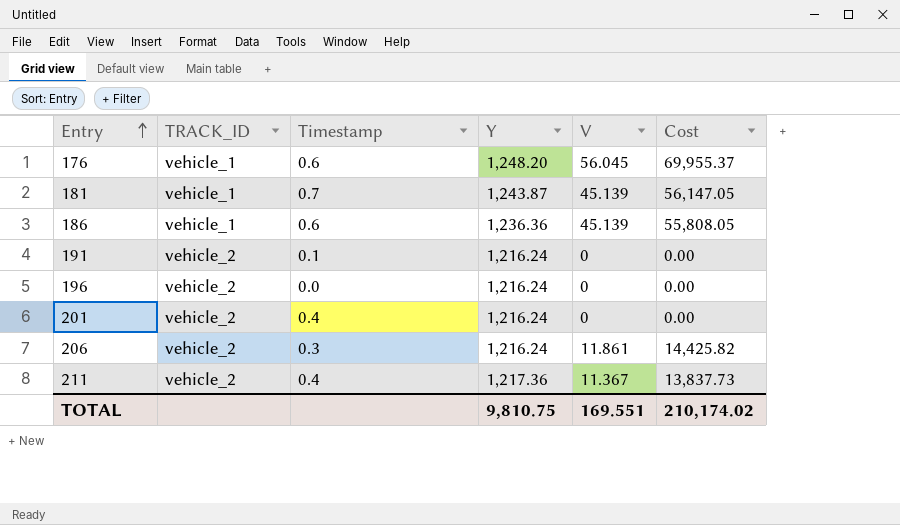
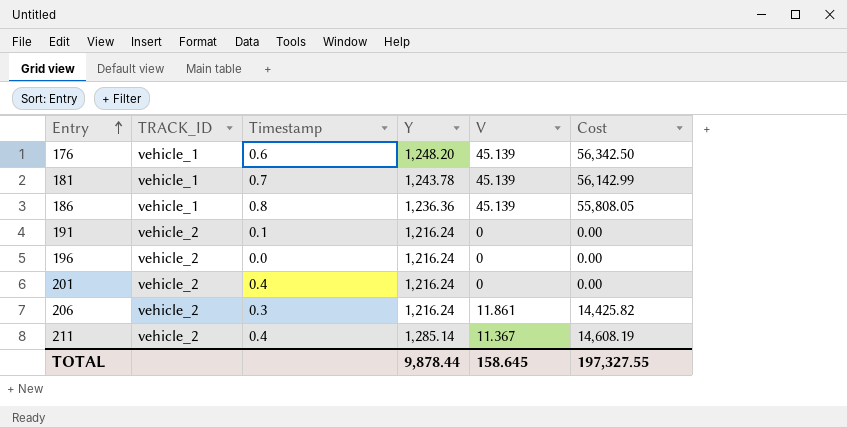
176 | V: 56.045 -> 45.139
176 | Cost: 69,955.37 -> 56,342.50
181 | Y: 1,243.87 -> 1,243.78
181 | Cost: 56,147.05 -> 56,142.99
186 | Timestamp: 0.6 -> 0.8
211 | Y: 1,217.36 -> 1,285.14
211 | Cost: 13,837.73 -> 14,608.19
TOTAL | Y: 9,810.75 -> 9,878.44
TOTAL | V: 169.551 -> 158.645
TOTAL | Cost: 210,174.02 -> 197,327.55

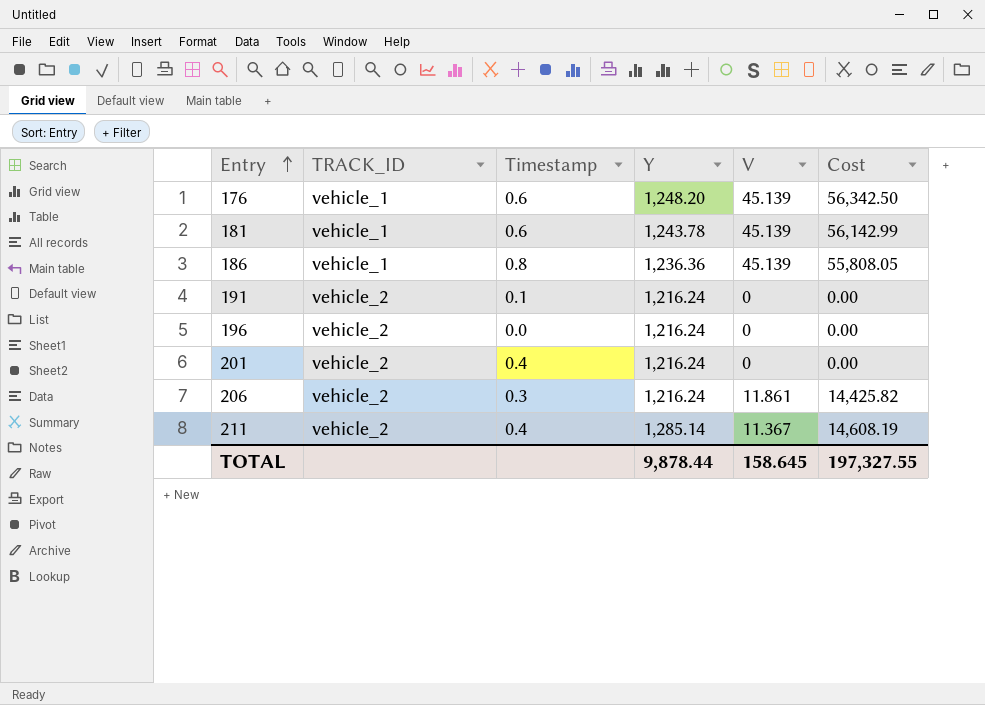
181 | Timestamp: 0.7 -> 0.6

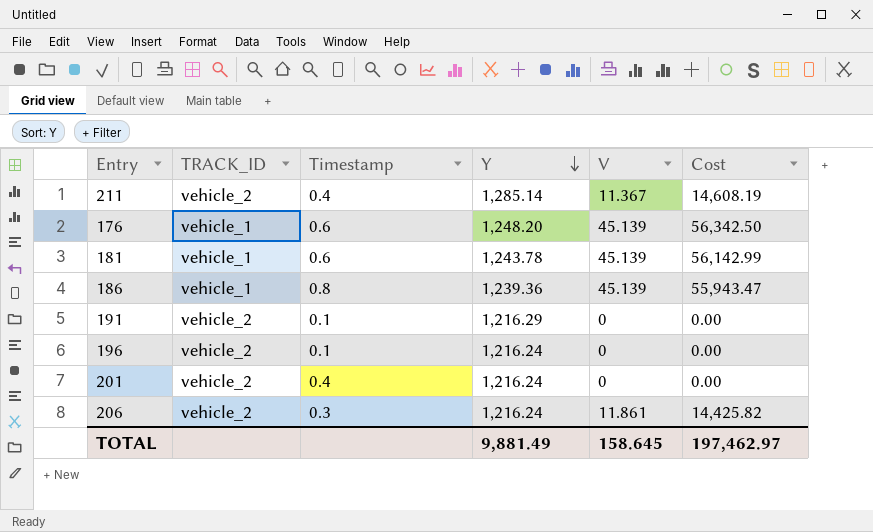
row order: Entry ascending -> Y descending
186 | Y: 1,236.36 -> 1,239.36
186 | Cost: 55,808.05 -> 55,943.47
191 | Y: 1,216.24 -> 1,216.29
196 | Timestamp: 0.0 -> 0.1
TOTAL | Y: 9,878.44 -> 9,881.49
TOTAL | Cost: 197,327.55 -> 197,462.97

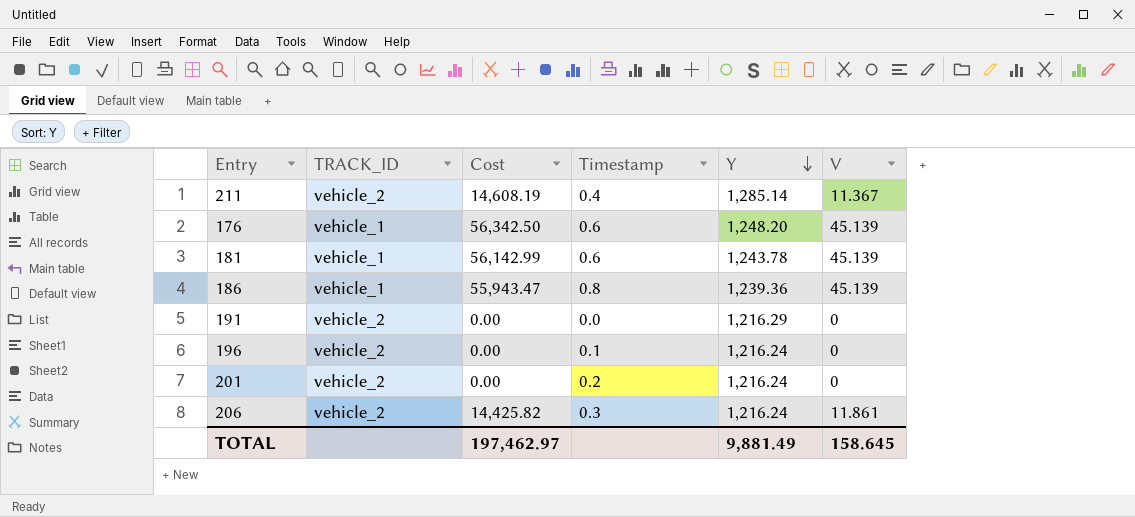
column Cost | position: 6 -> 3
191 | Timestamp: 0.1 -> 0.0
201 | Timestamp: 0.4 -> 0.2

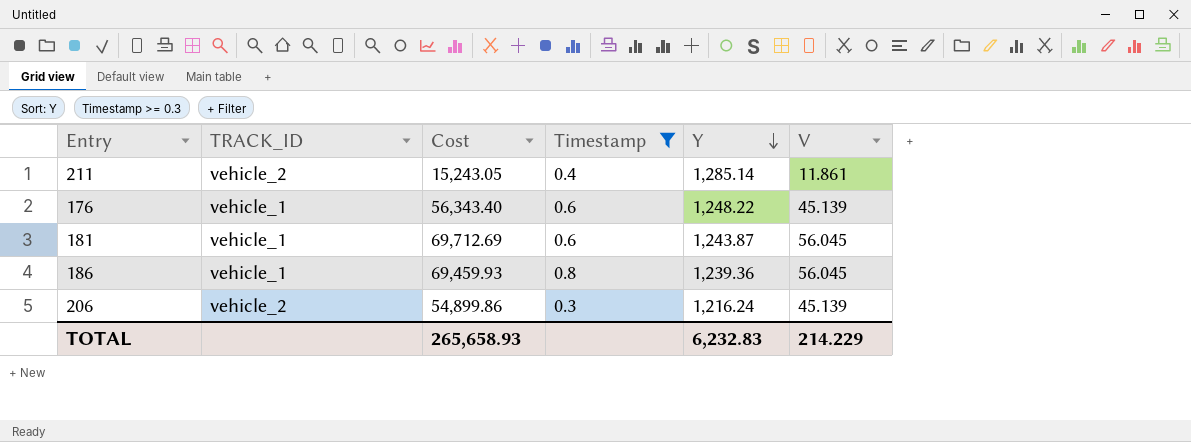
filter: none -> Timestamp >= 0.3
211 | Cost: 14,608.19 -> 15,243.05
211 | V: 11.367 -> 11.861
176 | Cost: 56,342.50 -> 56,343.40
176 | Y: 1,248.20 -> 1,248.22
181 | Cost: 56,142.99 -> 69,712.69
181 | Y: 1,243.78 -> 1,243.87
181 | V: 45.139 -> 56.045
186 | Cost: 55,943.47 -> 69,459.93
186 | V: 45.139 -> 56.045
206 | Cost: 14,425.82 -> 54,899.86
206 | V: 11.861 -> 45.139
TOTAL | Cost: 197,462.97 -> 265,658.93
TOTAL | Y: 9,881.49 -> 6,232.83
TOTAL | V: 158.645 -> 214.229

